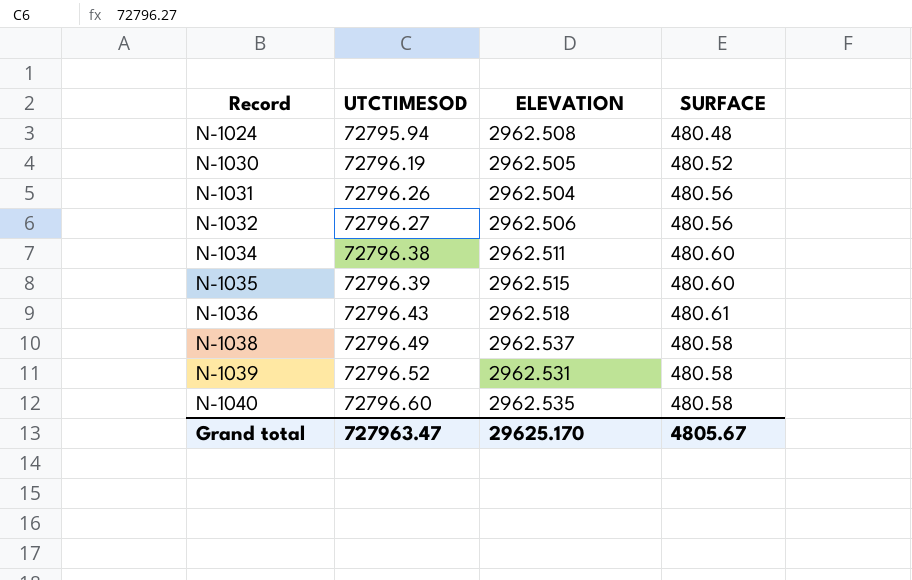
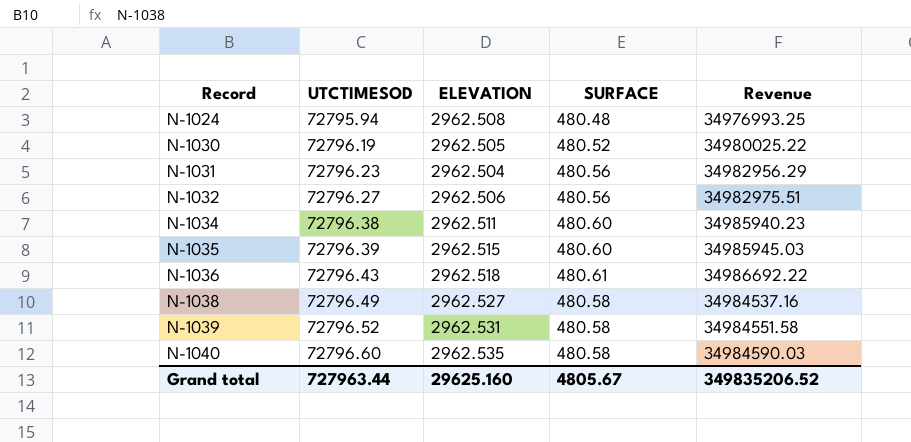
column Revenue | formula: none -> [UTCTIMESOD] * [SURFACE]
N-1031 | UTCTIMESOD: 72796.26 -> 72796.23
N-1038 | ELEVATION: 2962.537 -> 2962.527
Grand total | UTCTIMESOD: 727963.47 -> 727963.44
Grand total | ELEVATION: 29625.170 -> 29625.160

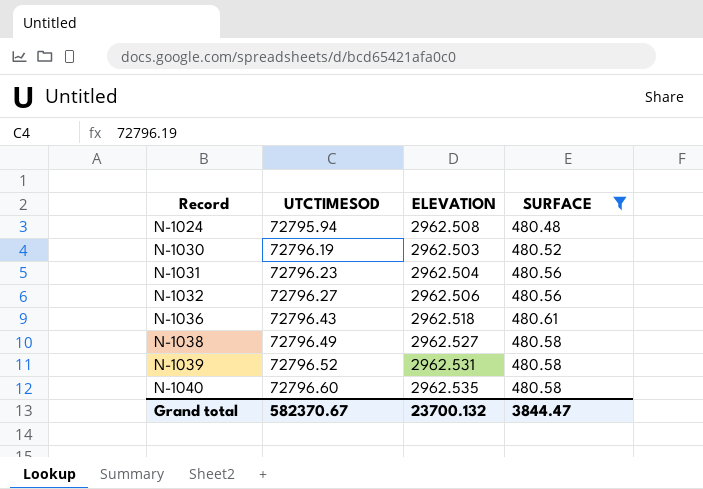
filter: none -> SURFACE != 480.60
column Revenue | formula: [UTCTIMESOD] * [SURFACE] -> none
N-1030 | ELEVATION: 2962.505 -> 2962.503
Grand total | UTCTIMESOD: 727963.44 -> 582370.67
Grand total | ELEVATION: 29625.160 -> 23700.132
Grand total | SURFACE: 4805.67 -> 3844.47

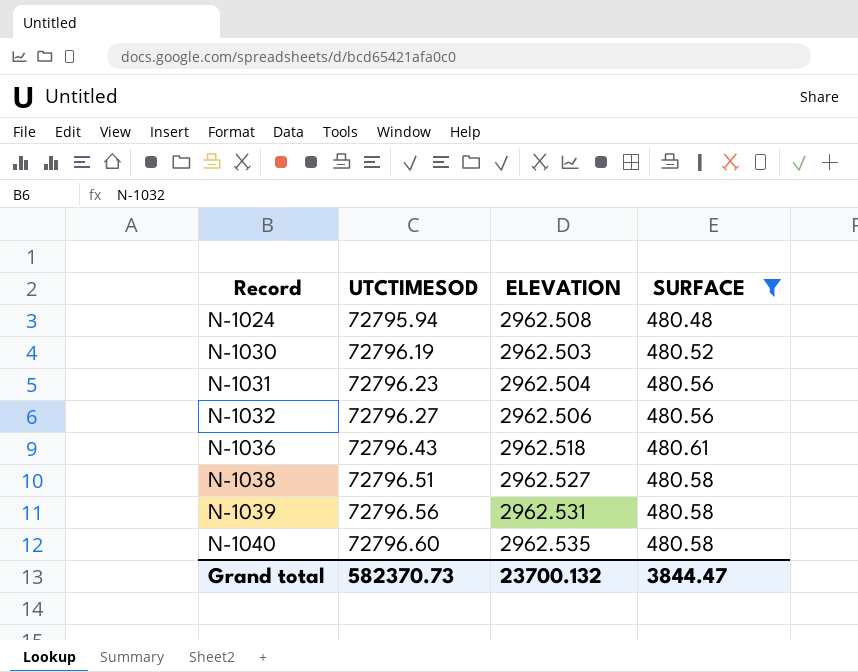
N-1038 | UTCTIMESOD: 72796.49 -> 72796.51
N-1039 | UTCTIMESOD: 72796.52 -> 72796.56
Grand total | UTCTIMESOD: 582370.67 -> 582370.73

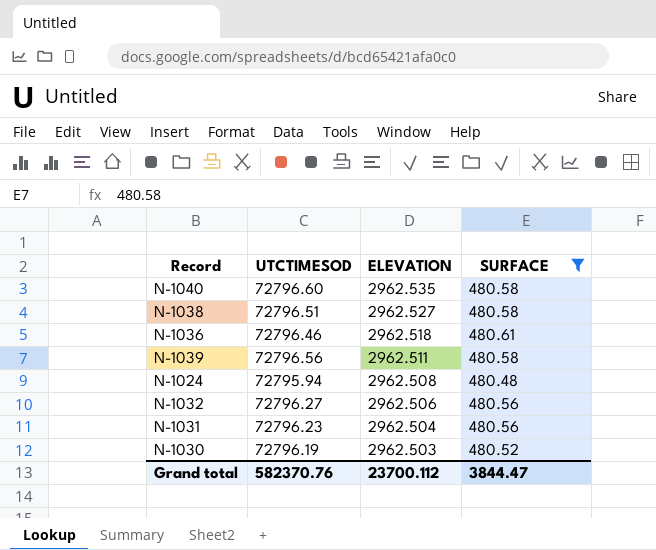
row order: Record ascending -> ELEVATION descending
N-1036 | UTCTIMESOD: 72796.43 -> 72796.46
N-1039 | ELEVATION: 2962.531 -> 2962.511
Grand total | UTCTIMESOD: 582370.73 -> 582370.76
Grand total | ELEVATION: 23700.132 -> 23700.112

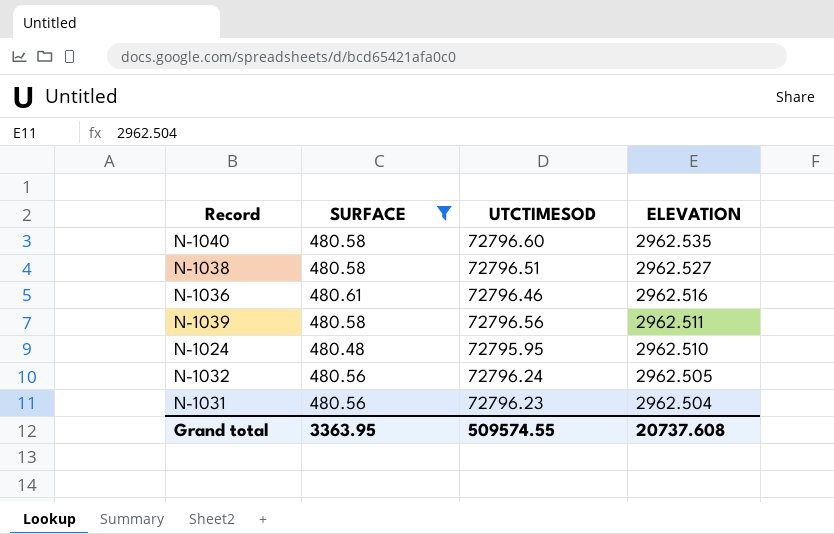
column SURFACE | position: 4 -> 2
row N-1030: 72796.19 | 2962.503 | 480.52 -> none
N-1036 | ELEVATION: 2962.518 -> 2962.516
N-1024 | UTCTIMESOD: 72795.94 -> 72795.95
N-1024 | ELEVATION: 2962.508 -> 2962.510
N-1032 | UTCTIMESOD: 72796.27 -> 72796.24
N-1032 | ELEVATION: 2962.506 -> 2962.505
Grand total | SURFACE: 3844.47 -> 3363.95
Grand total | UTCTIMESOD: 582370.76 -> 509574.55
Grand total | ELEVATION: 23700.112 -> 20737.608

